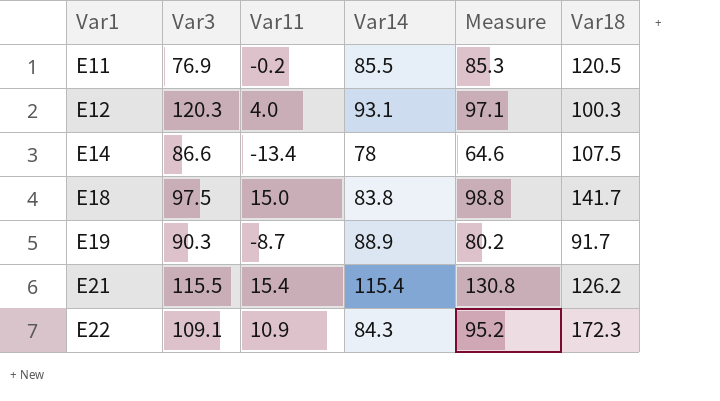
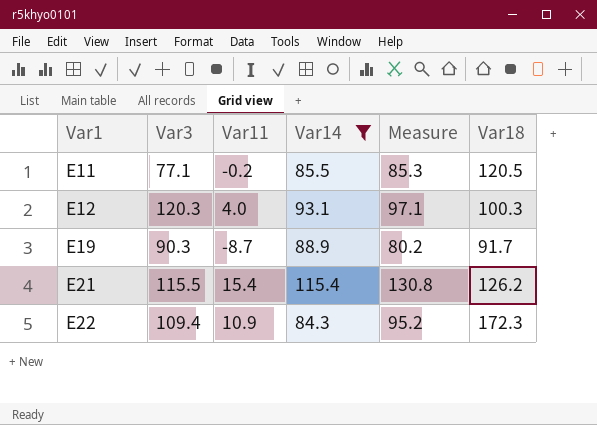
filter: none -> Var14 >= 84.3
E11 | Var3: 76.9 -> 77.1
E22 | Var3: 109.1 -> 109.4

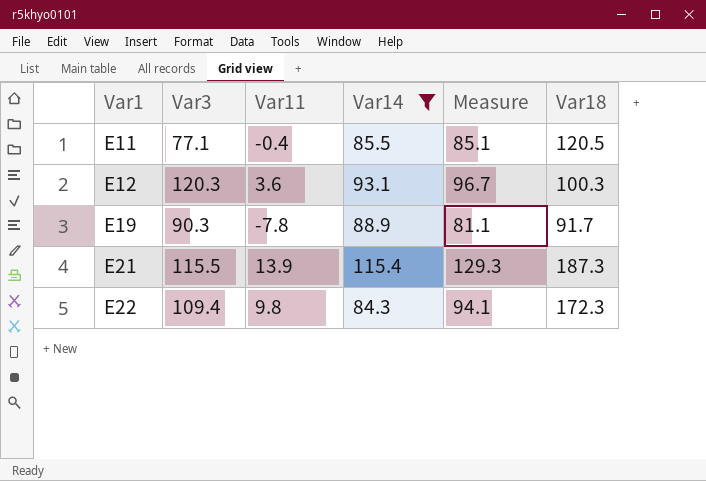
E11 | Var11: -0.2 -> -0.4
E11 | Measure: 85.3 -> 85.1
E12 | Var11: 4.0 -> 3.6
E12 | Measure: 97.1 -> 96.7
E19 | Var11: -8.7 -> -7.8
E19 | Measure: 80.2 -> 81.1
E21 | Var11: 15.4 -> 13.9
E21 | Measure: 130.8 -> 129.3
E21 | Var18: 126.2 -> 187.3
E22 | Var11: 10.9 -> 9.8
E22 | Measure: 95.2 -> 94.1

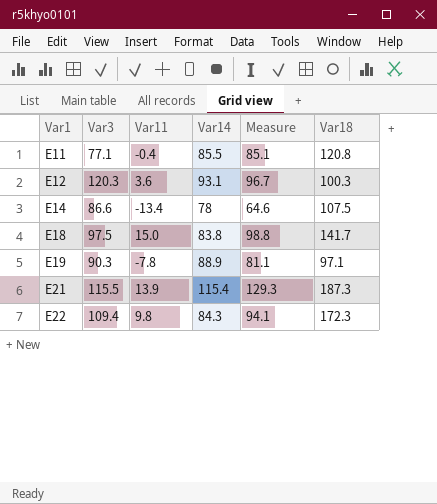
filter: Var14 >= 84.3 -> none
E11 | Var18: 120.5 -> 120.8
E19 | Var18: 91.7 -> 97.1

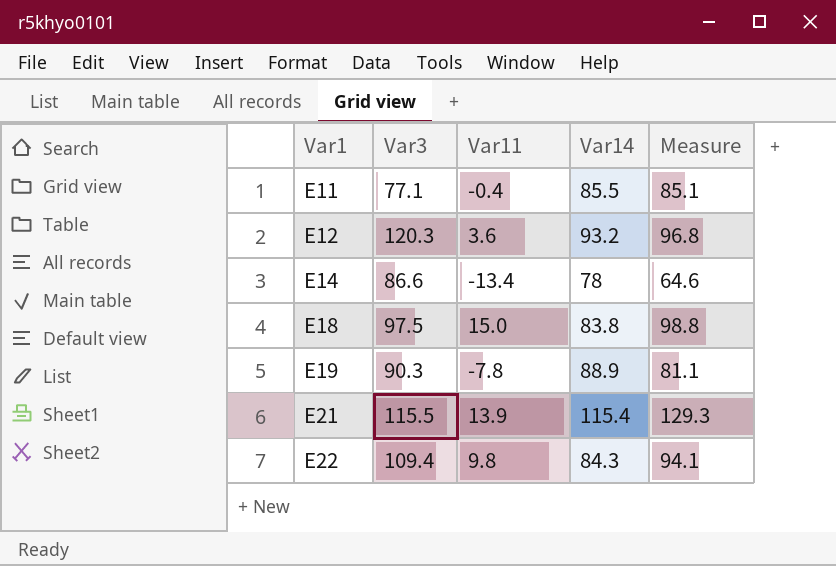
column Var18 | position: 6 -> none
E12 | Var14: 93.1 -> 93.2
E12 | Measure: 96.7 -> 96.8

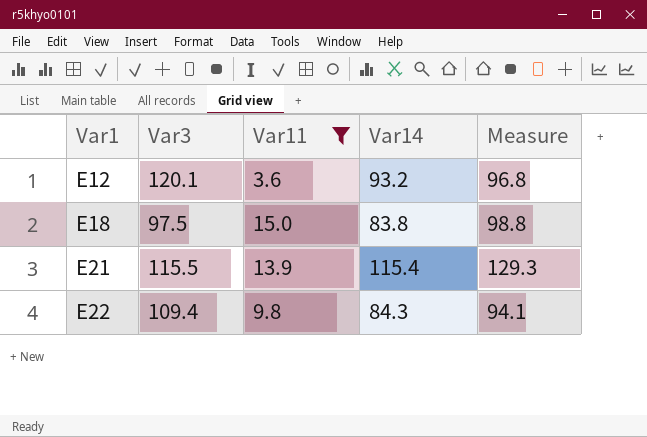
filter: none -> Var11 >= 3.6
E12 | Var3: 120.3 -> 120.1

